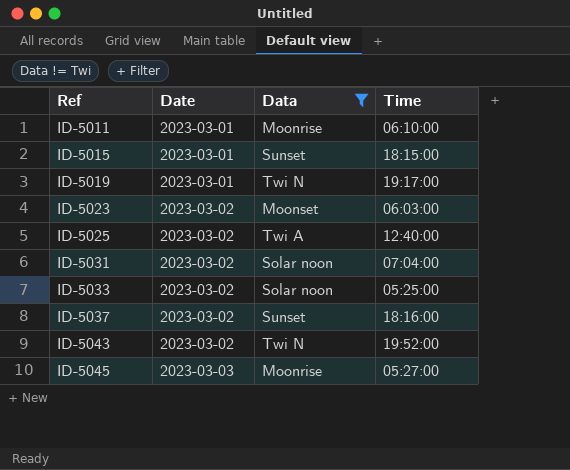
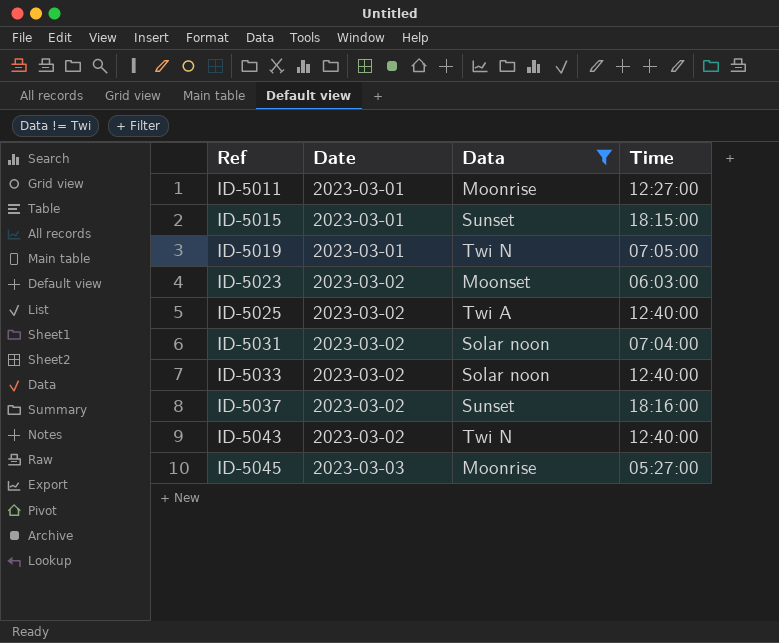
ID-5011 | Time: 06:10:00 -> 12:27:00
ID-5019 | Time: 19:17:00 -> 07:05:00
ID-5033 | Time: 05:25:00 -> 12:40:00
ID-5043 | Time: 19:52:00 -> 12:40:00

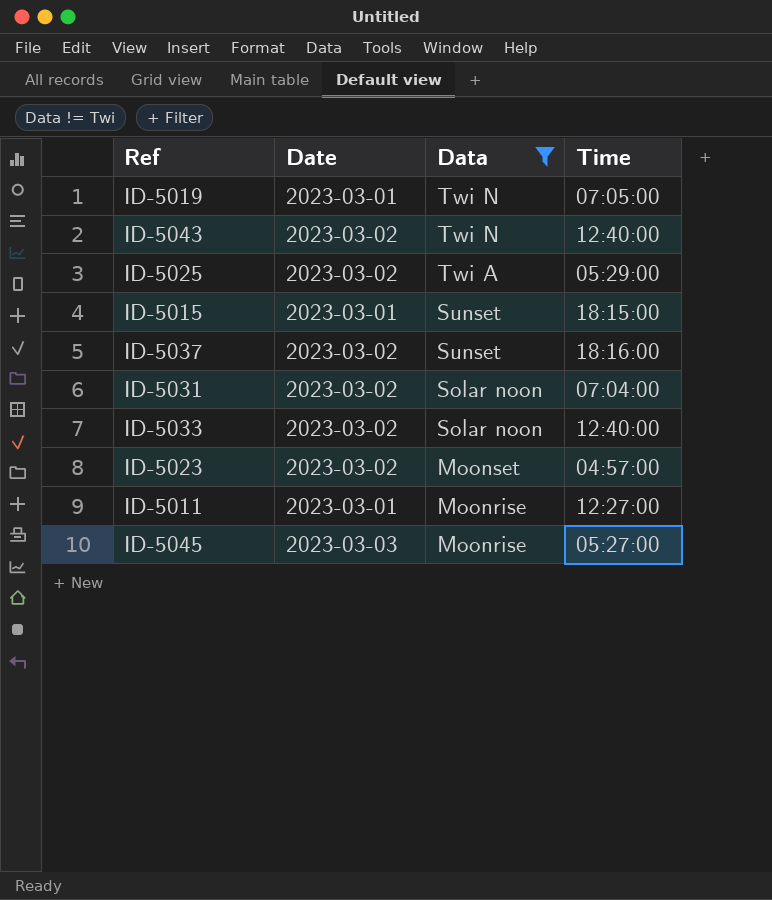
row order: Ref ascending -> Data descending
ID-5025 | Time: 12:40:00 -> 05:29:00
ID-5023 | Time: 06:03:00 -> 04:57:00

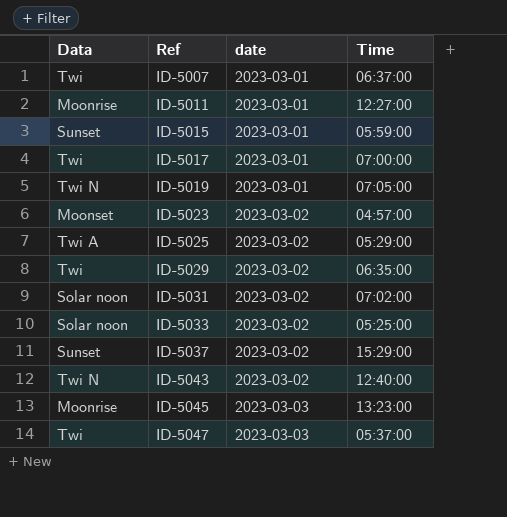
filter: Data != Twi -> none
row order: Data descending -> Ref ascending
column Data | position: 3 -> 1
column name: Date -> date
ID-5015 | Time: 18:15:00 -> 05:59:00
ID-5031 | Time: 07:04:00 -> 07:02:00
ID-5033 | Time: 12:40:00 -> 05:25:00
ID-5037 | Time: 18:16:00 -> 15:29:00
ID-5045 | Time: 05:27:00 -> 13:23:00

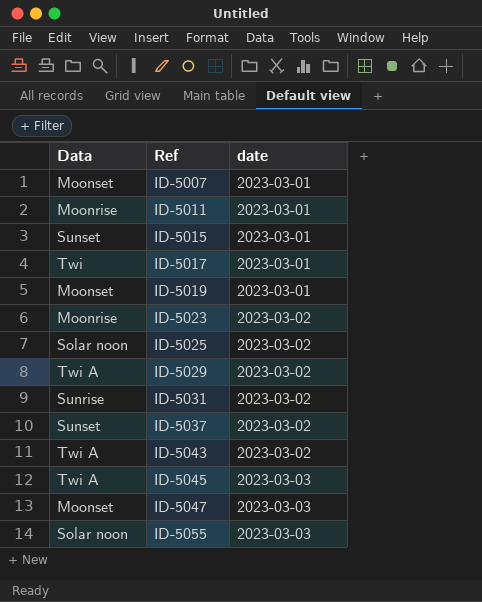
column Time | position: 4 -> none
row ID-5033: Solar noon | 2023-03-02 | 05:25:00 -> none
ID-5007 | Data: Twi -> Moonset
ID-5019 | Data: Twi N -> Moonset
ID-5023 | Data: Moonset -> Moonrise
ID-5025 | Data: Twi A -> Solar noon
ID-5029 | Data: Twi -> Twi A
ID-5031 | Data: Solar noon -> Sunrise
ID-5043 | Data: Twi N -> Twi A
ID-5045 | Data: Moonrise -> Twi A
ID-5047 | Data: Twi -> Moonset
row ID-5055: none -> Solar noon | 2023-03-03

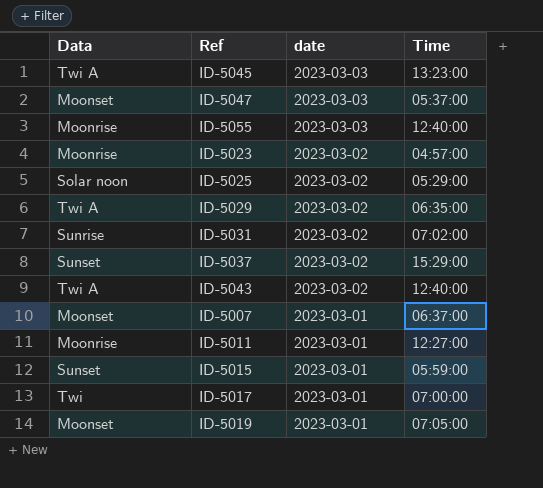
row order: Ref ascending -> date descending
column Time | position: none -> 4
ID-5055 | Data: Solar noon -> Moonrise

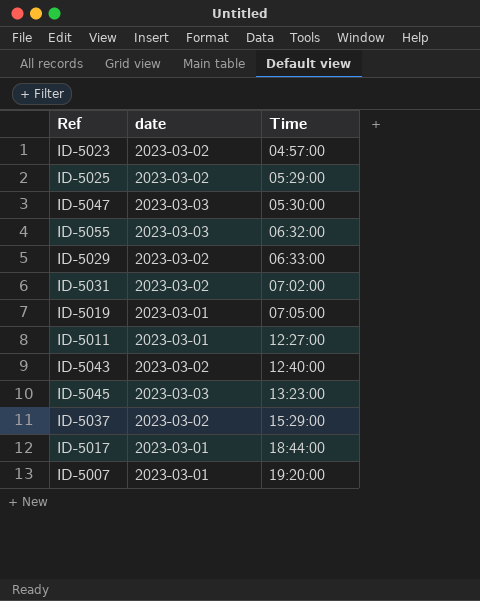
row order: date descending -> Time ascending
column Data | position: 1 -> none
row ID-5015: Sunset | 2023-03-01 | 05:59:00 -> none
ID-5047 | Time: 05:37:00 -> 05:30:00
ID-5055 | Time: 12:40:00 -> 06:32:00
ID-5029 | Time: 06:35:00 -> 06:33:00
ID-5017 | Time: 07:00:00 -> 18:44:00
ID-5007 | Time: 06:37:00 -> 19:20:00

